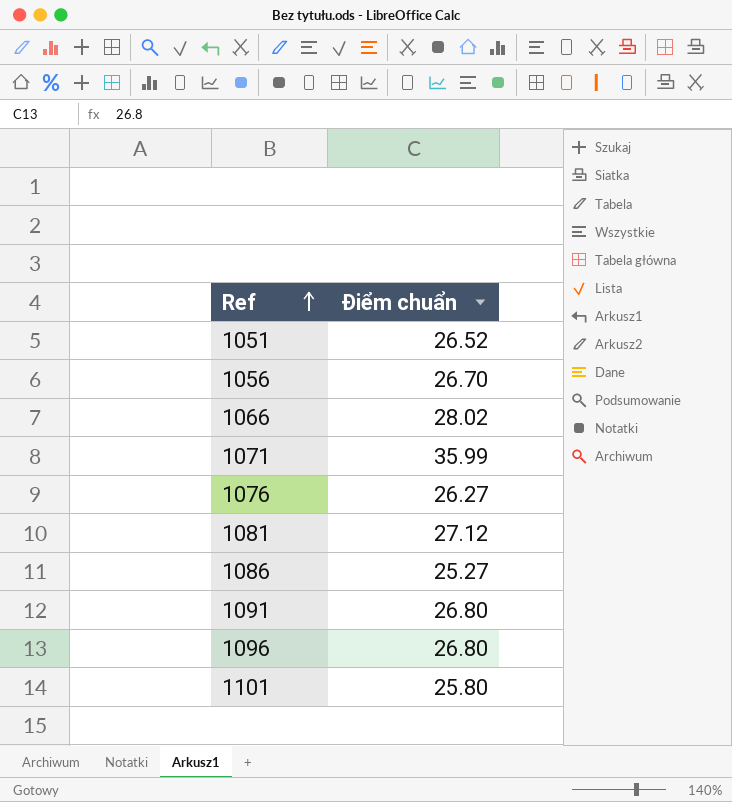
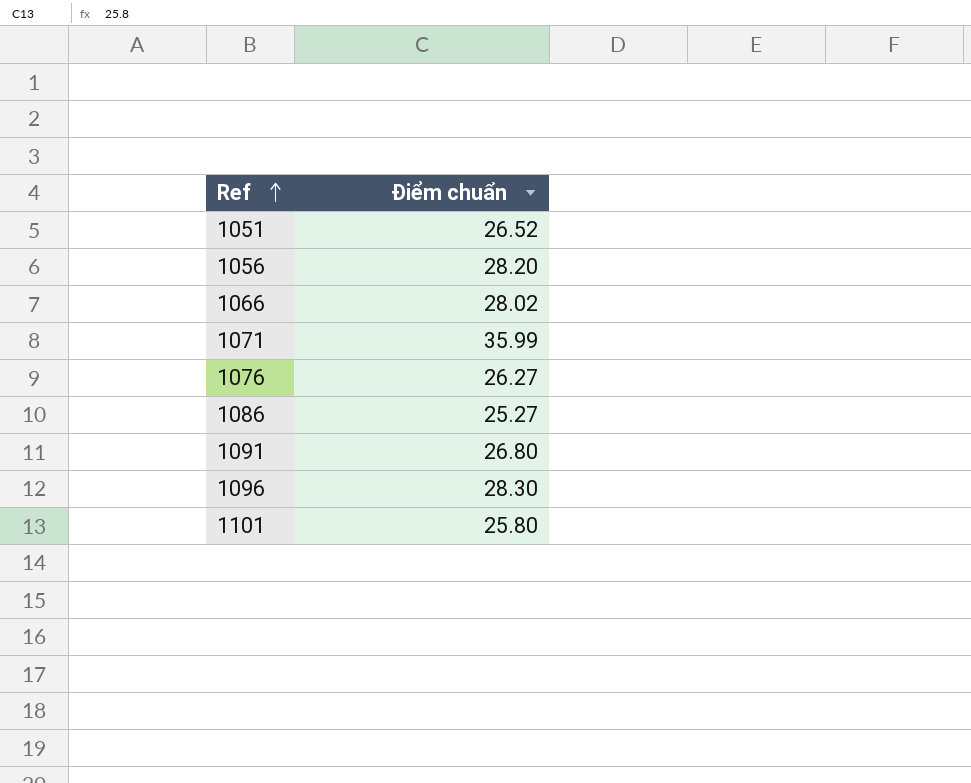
row 1081: 27.12 -> none
1056 | Điểm chuẩn: 26.70 -> 28.20
1096 | Điểm chuẩn: 26.80 -> 28.30

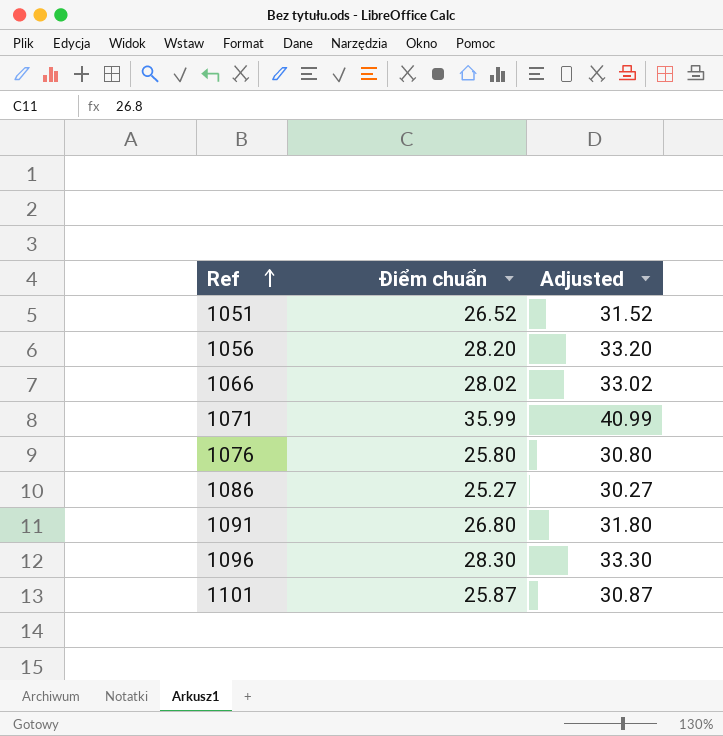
column Adjusted | formula: none -> [Điểm chuẩn] + 5
1076 | Điểm chuẩn: 26.27 -> 25.80
1101 | Điểm chuẩn: 25.80 -> 25.87

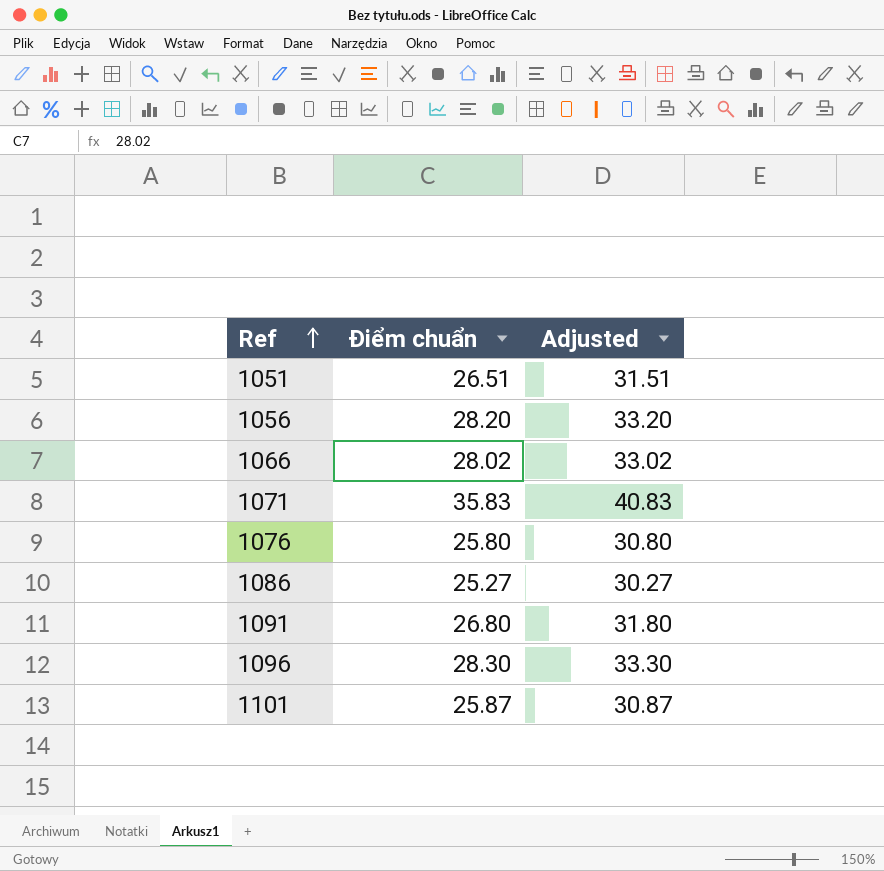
1051 | Điểm chuẩn: 26.52 -> 26.51
1051 | Adjusted: 31.52 -> 31.51
1071 | Điểm chuẩn: 35.99 -> 35.83
1071 | Adjusted: 40.99 -> 40.83

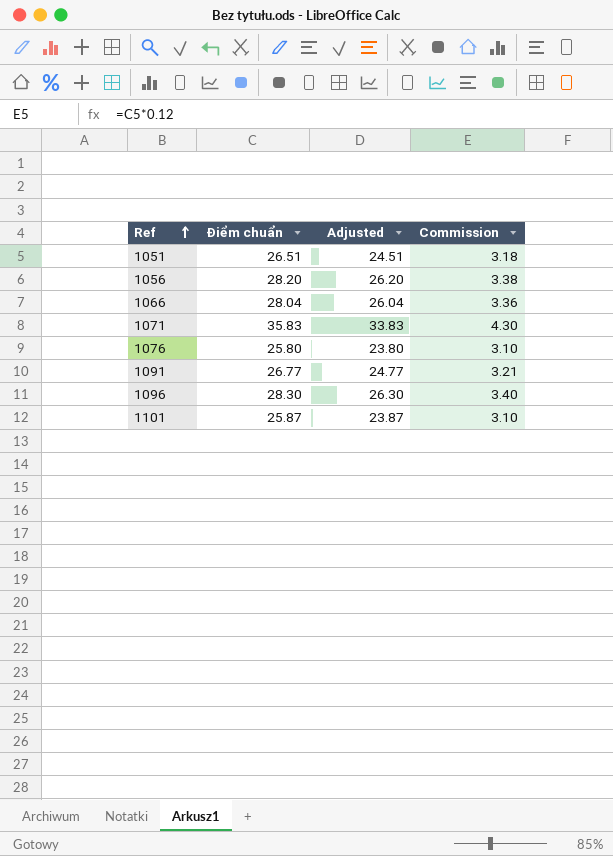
column Adjusted | formula: [Điểm chuẩn] + 5 -> [Điểm chuẩn] - 2
column Commission | formula: none -> [Điểm chuẩn] * 0.12
row 1086: 25.27 | 30.27 -> none
1066 | Điểm chuẩn: 28.02 -> 28.04
1091 | Điểm chuẩn: 26.80 -> 26.77

